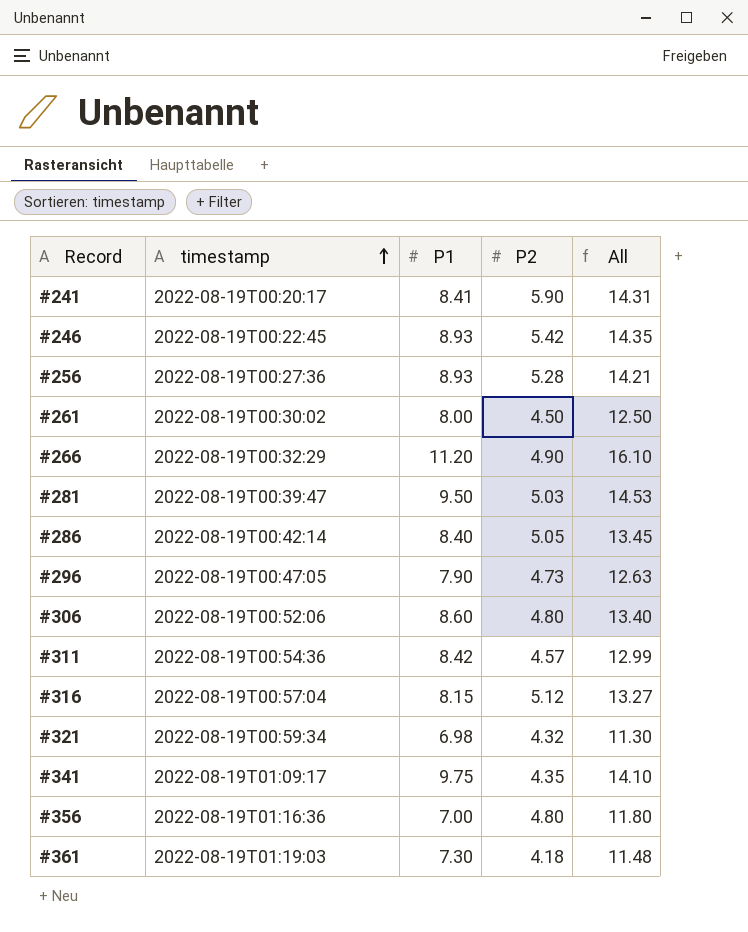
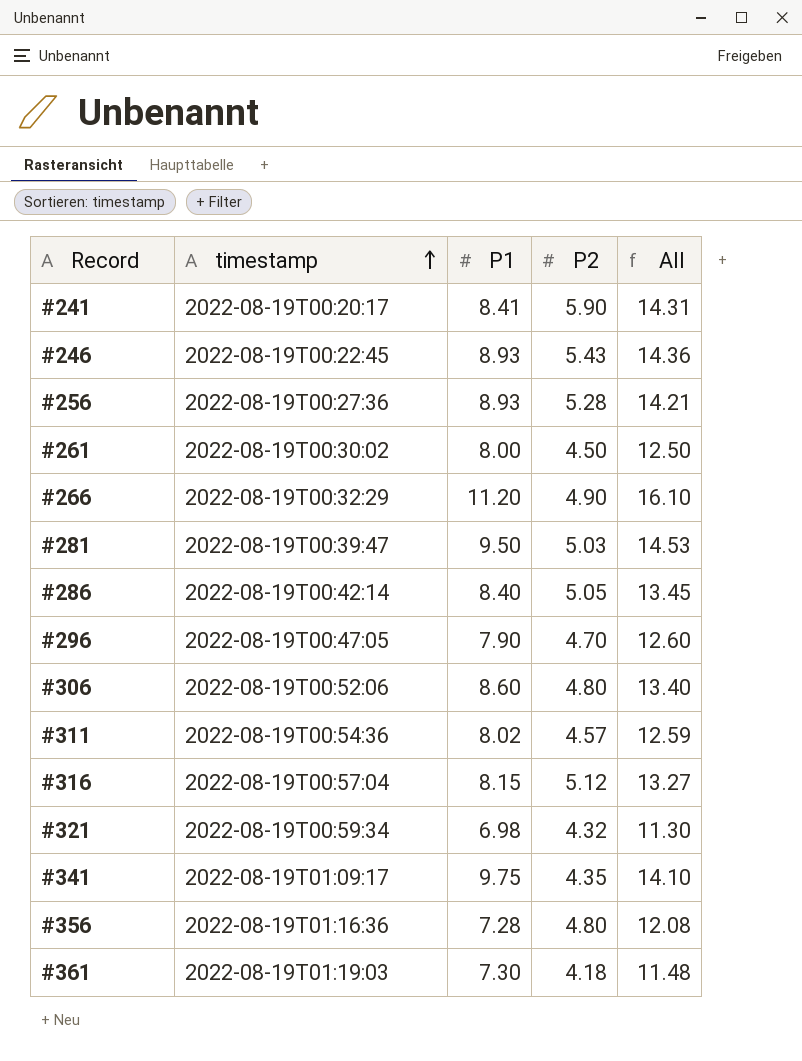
#246 | P2: 5.42 -> 5.43
#246 | All: 14.35 -> 14.36
#296 | P2: 4.73 -> 4.70
#296 | All: 12.63 -> 12.60
#311 | P1: 8.42 -> 8.02
#311 | All: 12.99 -> 12.59
#356 | P1: 7.00 -> 7.28
#356 | All: 11.80 -> 12.08

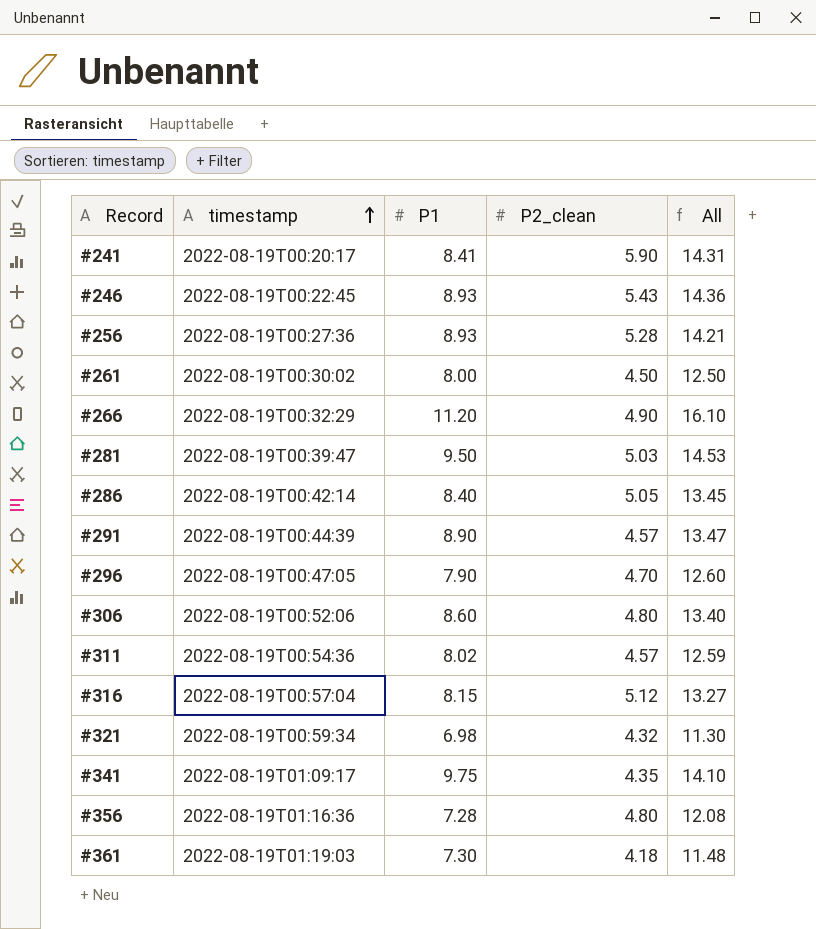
column name: P2 -> P2_clean
row #291: none -> 2022-08-19T00:44:39 | 8.90 | 4.57 | 13.47

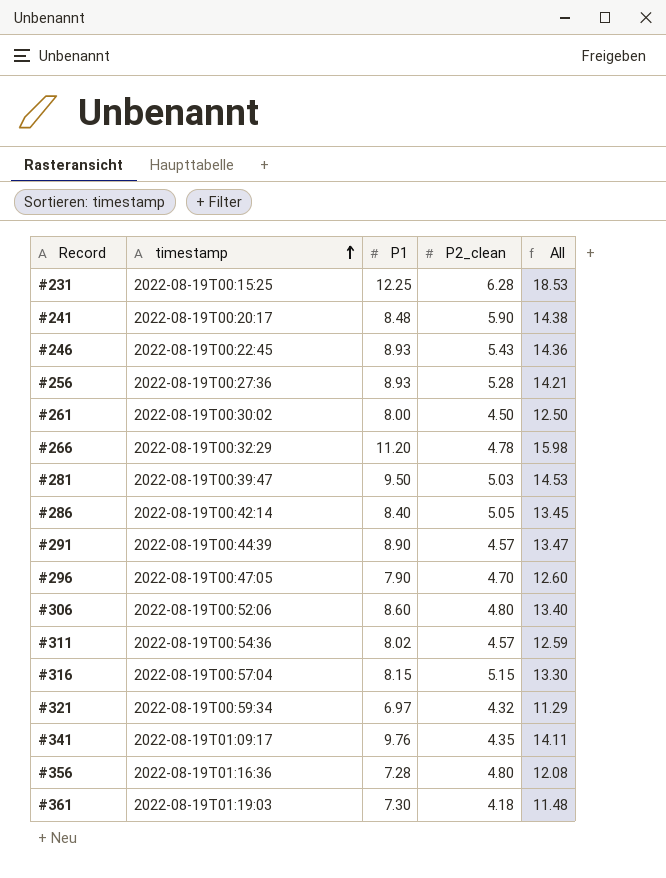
row #231: none -> 2022-08-19T00:15:25 | 12.25 | 6.28 | 18.53
#241 | P1: 8.41 -> 8.48
#241 | All: 14.31 -> 14.38
#266 | P2_clean: 4.90 -> 4.78
#266 | All: 16.10 -> 15.98
#316 | P2_clean: 5.12 -> 5.15
#316 | All: 13.27 -> 13.30
#321 | P1: 6.98 -> 6.97
#321 | All: 11.30 -> 11.29
#341 | P1: 9.75 -> 9.76
#341 | All: 14.10 -> 14.11

